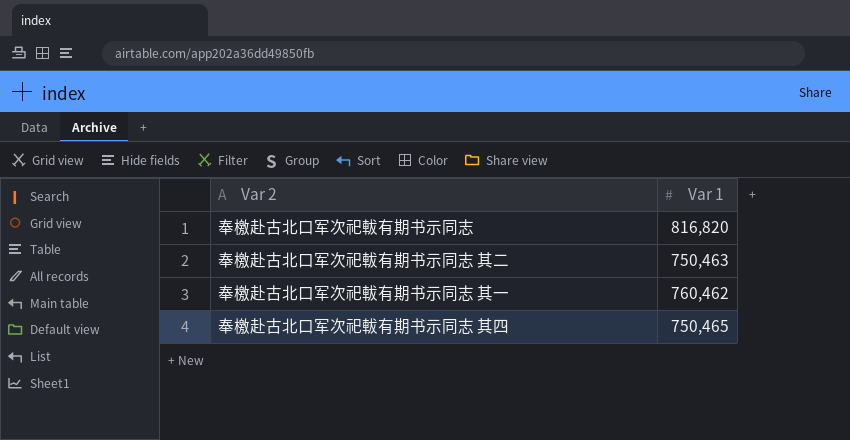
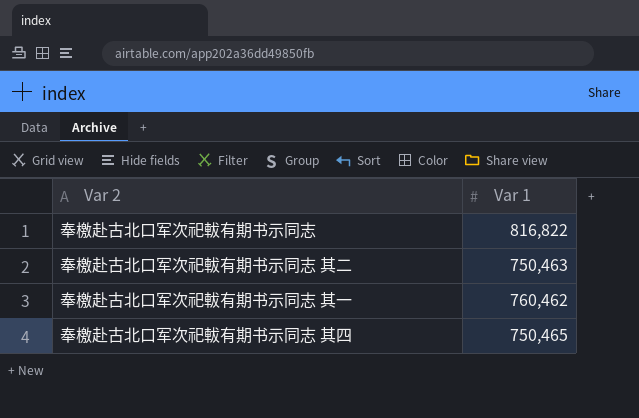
奉檄赴古北口军次祀軷有期书示同志 | Var 1: 816,820 -> 816,822

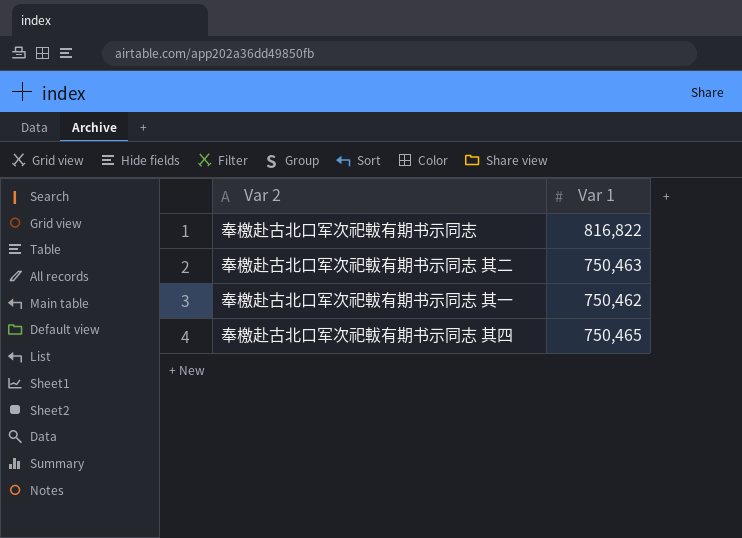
奉檄赴古北口军次祀軷有期书示同志 其一 | Var 1: 760,462 -> 750,462

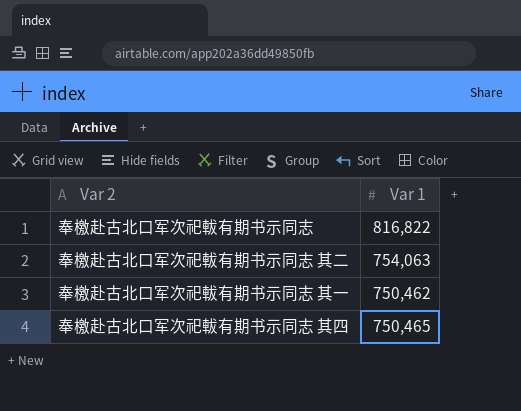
奉檄赴古北口军次祀軷有期书示同志 其二 | Var 1: 750,463 -> 754,063

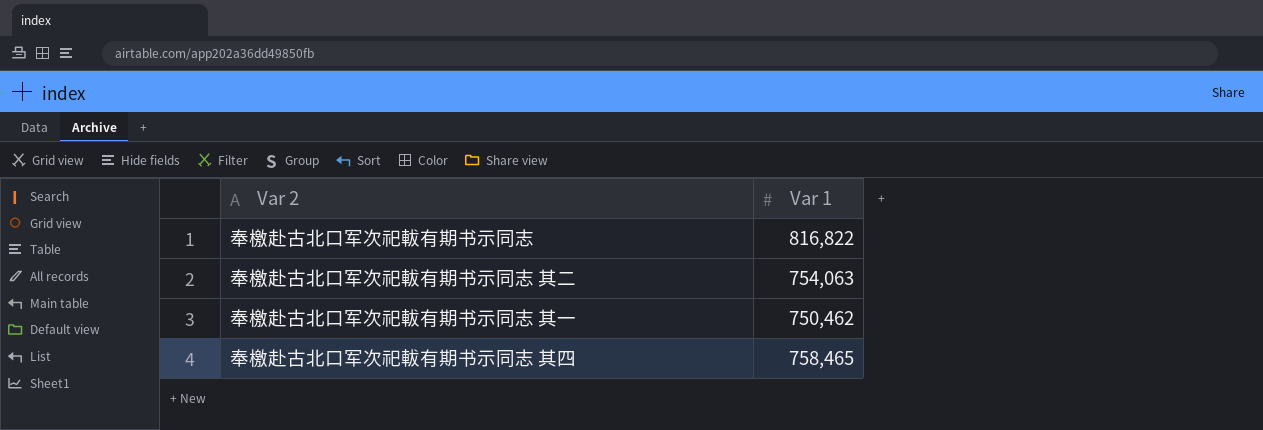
奉檄赴古北口军次祀軷有期书示同志 其四 | Var 1: 750,465 -> 758,465

